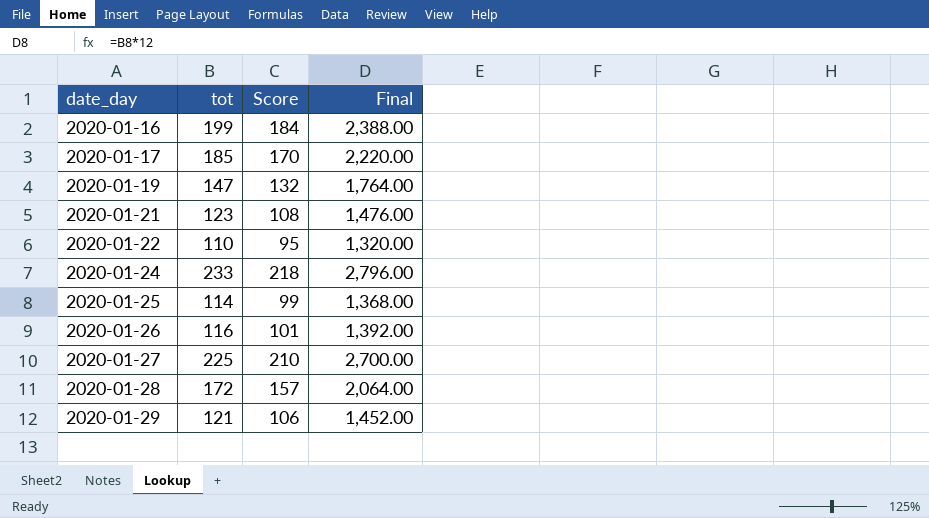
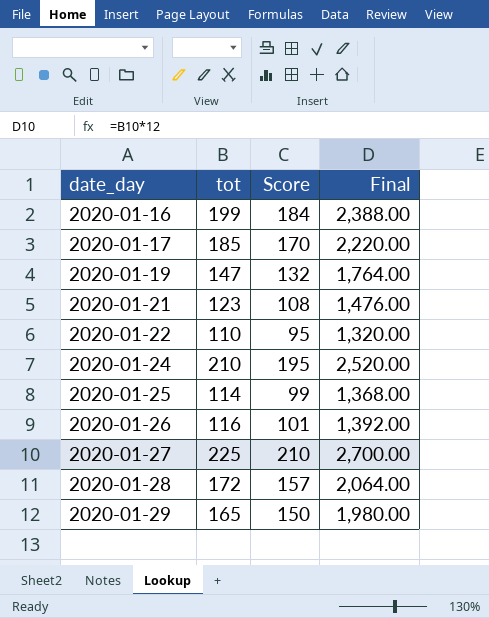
2020-01-24 | tot: 233 -> 210
2020-01-24 | Score: 218 -> 195
2020-01-24 | Final: 2,796.00 -> 2,520.00
2020-01-29 | tot: 121 -> 165
2020-01-29 | Score: 106 -> 150
2020-01-29 | Final: 1,452.00 -> 1,980.00

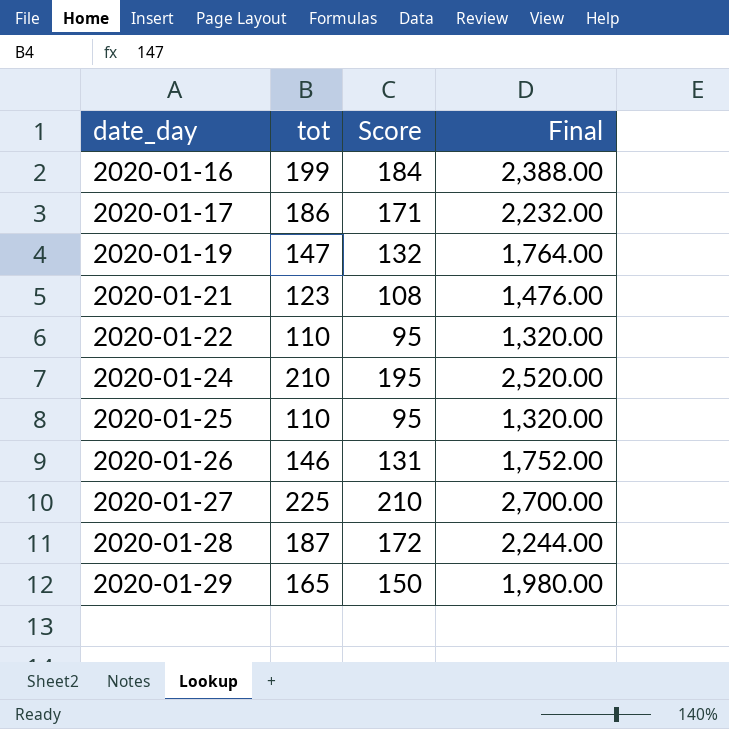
2020-01-17 | tot: 185 -> 186
2020-01-17 | Score: 170 -> 171
2020-01-17 | Final: 2,220.00 -> 2,232.00
2020-01-25 | tot: 114 -> 110
2020-01-25 | Score: 99 -> 95
2020-01-25 | Final: 1,368.00 -> 1,320.00
2020-01-26 | tot: 116 -> 146
2020-01-26 | Score: 101 -> 131
2020-01-26 | Final: 1,392.00 -> 1,752.00
2020-01-28 | tot: 172 -> 187
2020-01-28 | Score: 157 -> 172
2020-01-28 | Final: 2,064.00 -> 2,244.00

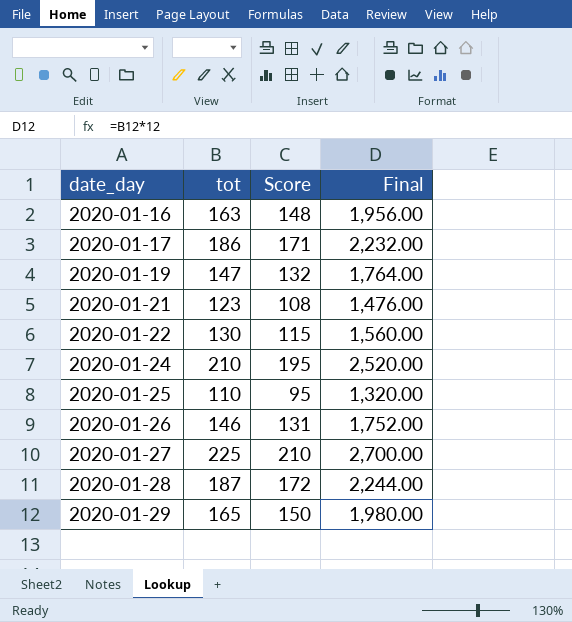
2020-01-16 | tot: 199 -> 163
2020-01-16 | Score: 184 -> 148
2020-01-16 | Final: 2,388.00 -> 1,956.00
2020-01-22 | tot: 110 -> 130
2020-01-22 | Score: 95 -> 115
2020-01-22 | Final: 1,320.00 -> 1,560.00

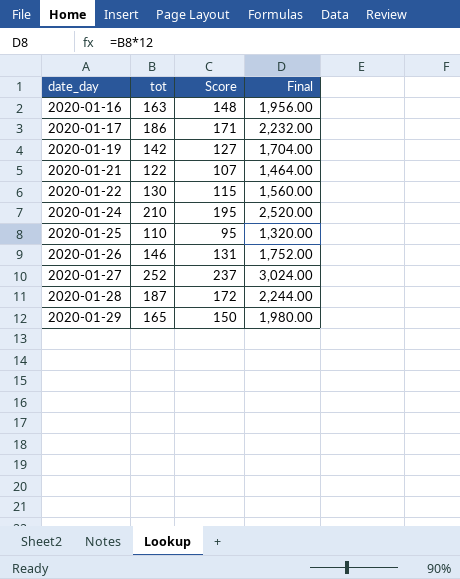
2020-01-19 | tot: 147 -> 142
2020-01-19 | Score: 132 -> 127
2020-01-19 | Final: 1,764.00 -> 1,704.00
2020-01-21 | tot: 123 -> 122
2020-01-21 | Score: 108 -> 107
2020-01-21 | Final: 1,476.00 -> 1,464.00
2020-01-27 | tot: 225 -> 252
2020-01-27 | Score: 210 -> 237
2020-01-27 | Final: 2,700.00 -> 3,024.00

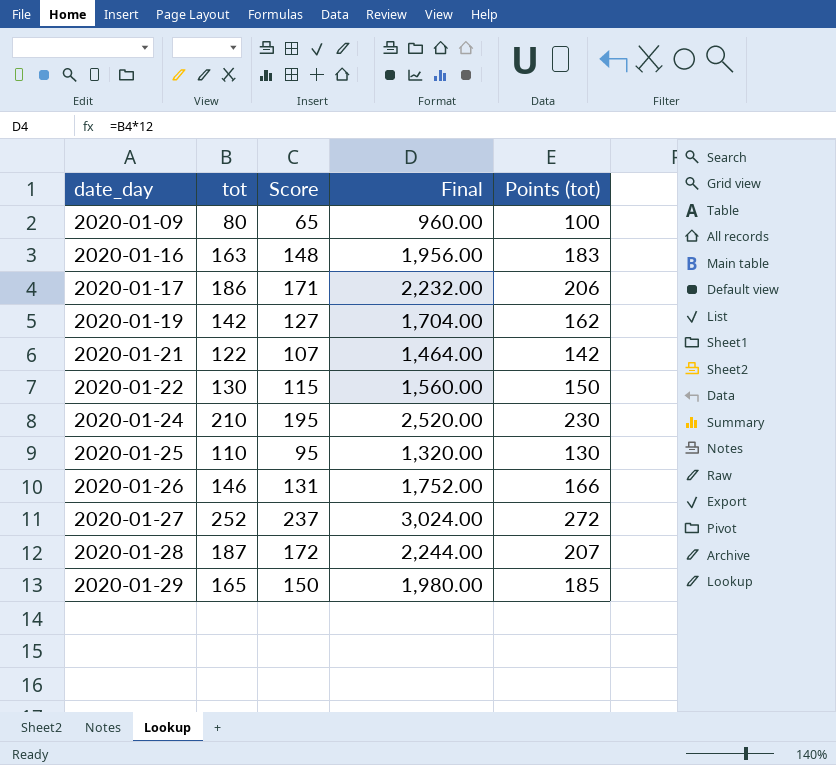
column Points (tot) | formula: none -> [tot] + 20
row 2020-01-09: none -> 80 | 65 | 960.00 | 100

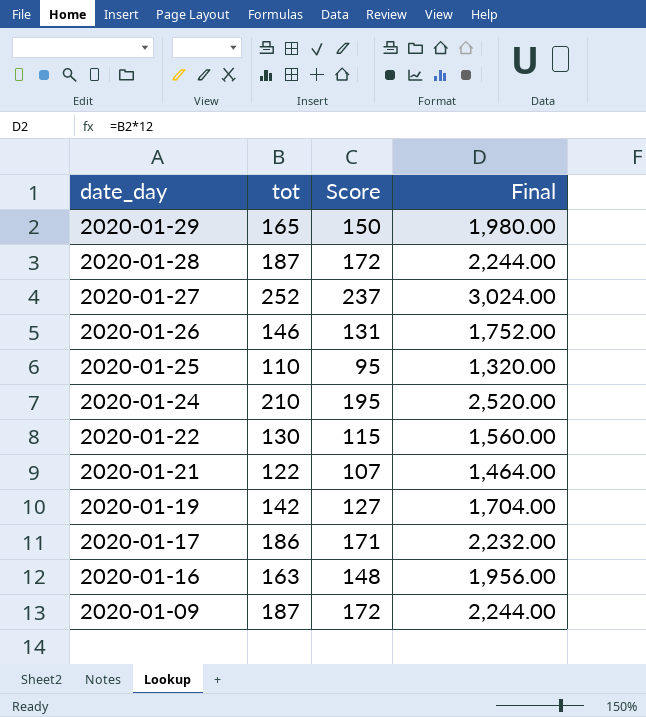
row order: date_day ascending -> date_day descending
column Points (tot) | formula: [tot] + 20 -> none
2020-01-09 | tot: 80 -> 187
2020-01-09 | Score: 65 -> 172
2020-01-09 | Final: 960.00 -> 2,244.00

